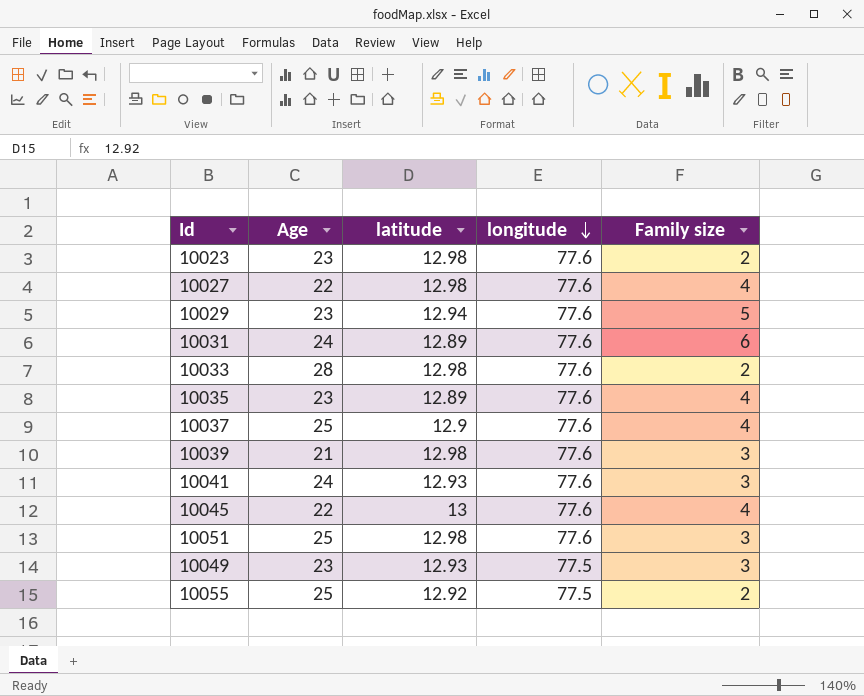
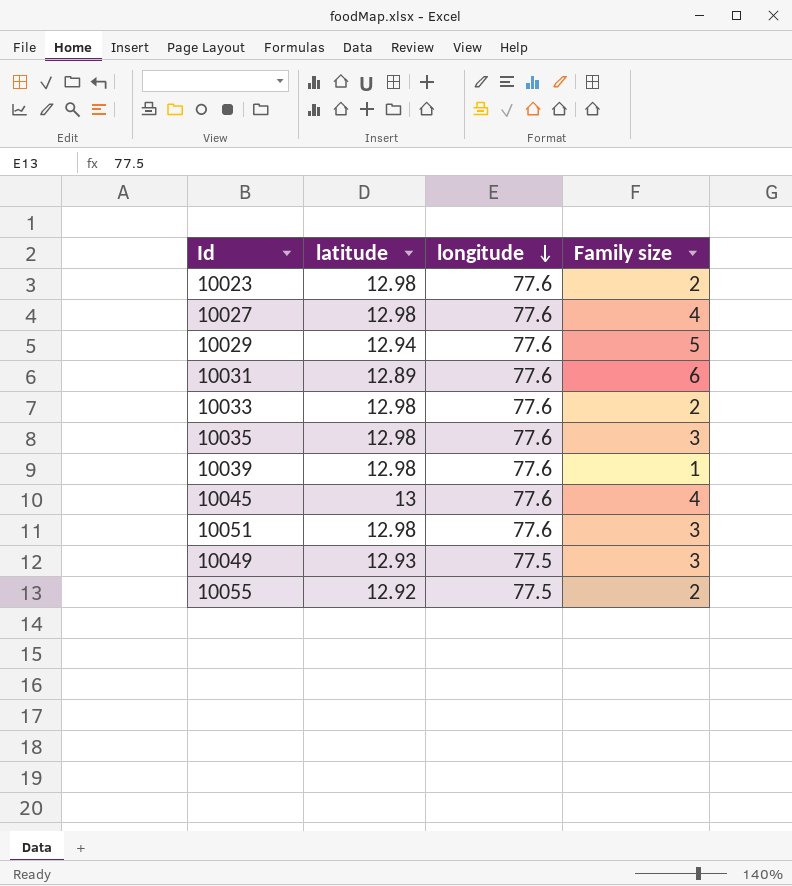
column Age | position: 2 -> none
row 10037: 25 | 12.9 | 77.6 | 4 -> none
row 10041: 24 | 12.93 | 77.6 | 3 -> none
10035 | latitude: 12.89 -> 12.98
10035 | Family size: 4 -> 3
10039 | Family size: 3 -> 1

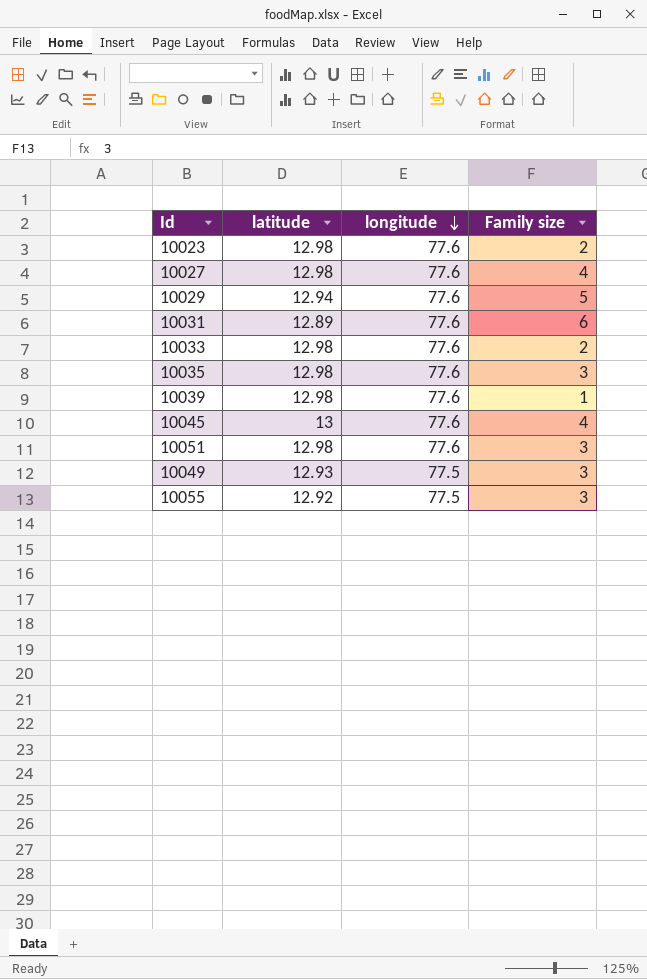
10055 | Family size: 2 -> 3

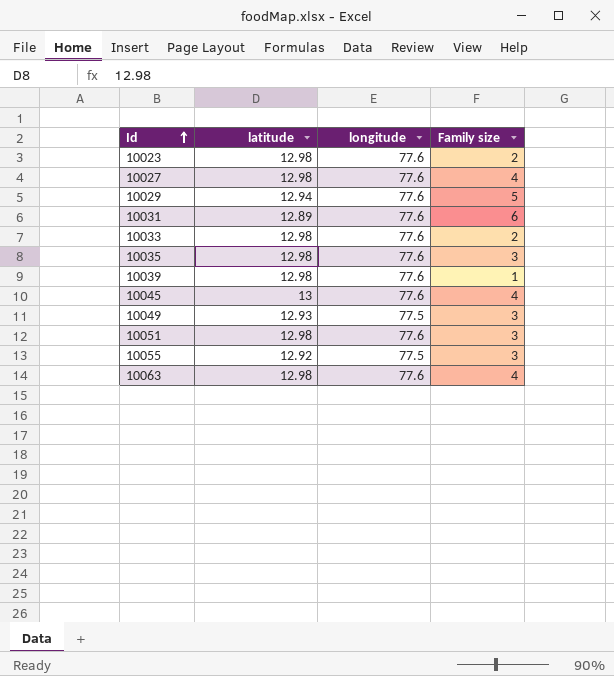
row order: longitude descending -> Id ascending
row 10063: none -> 12.98 | 77.6 | 4

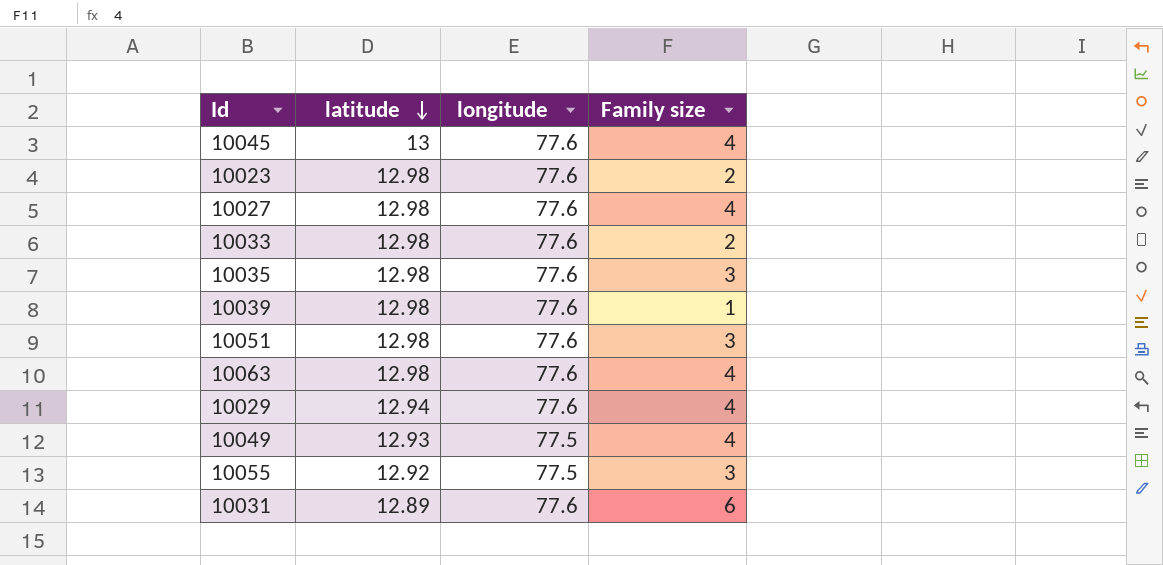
row order: Id ascending -> latitude descending
10029 | Family size: 5 -> 4
10049 | Family size: 3 -> 4

